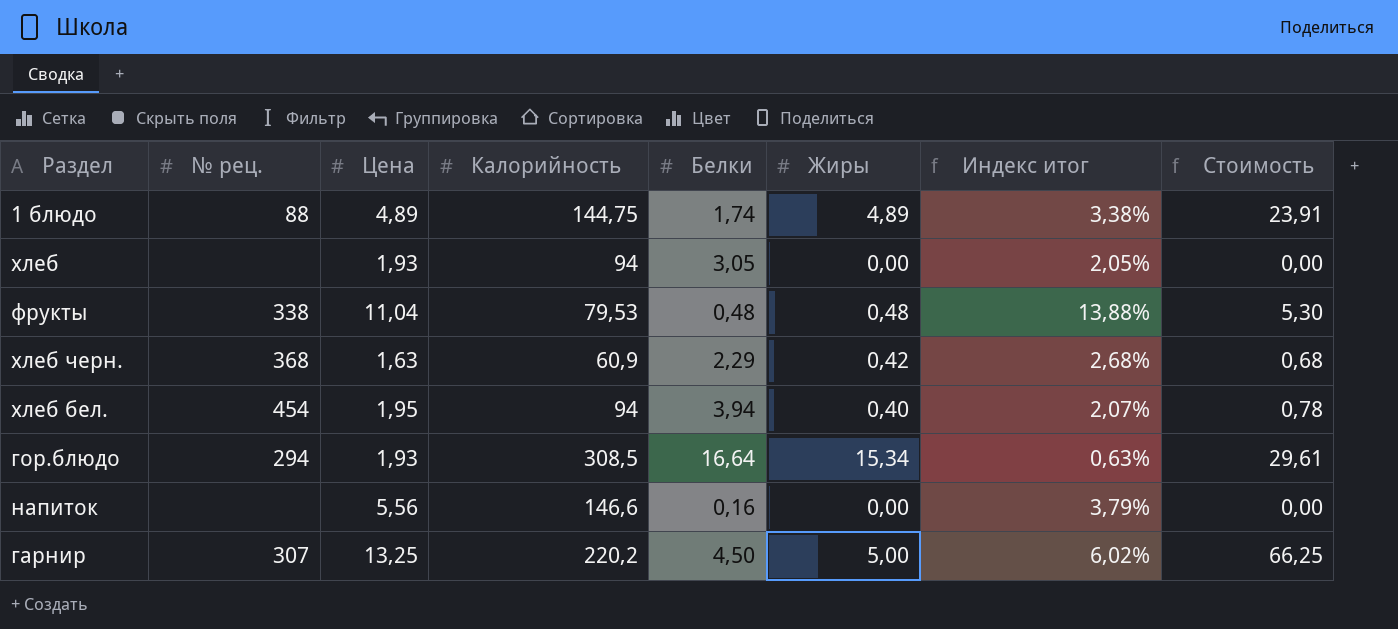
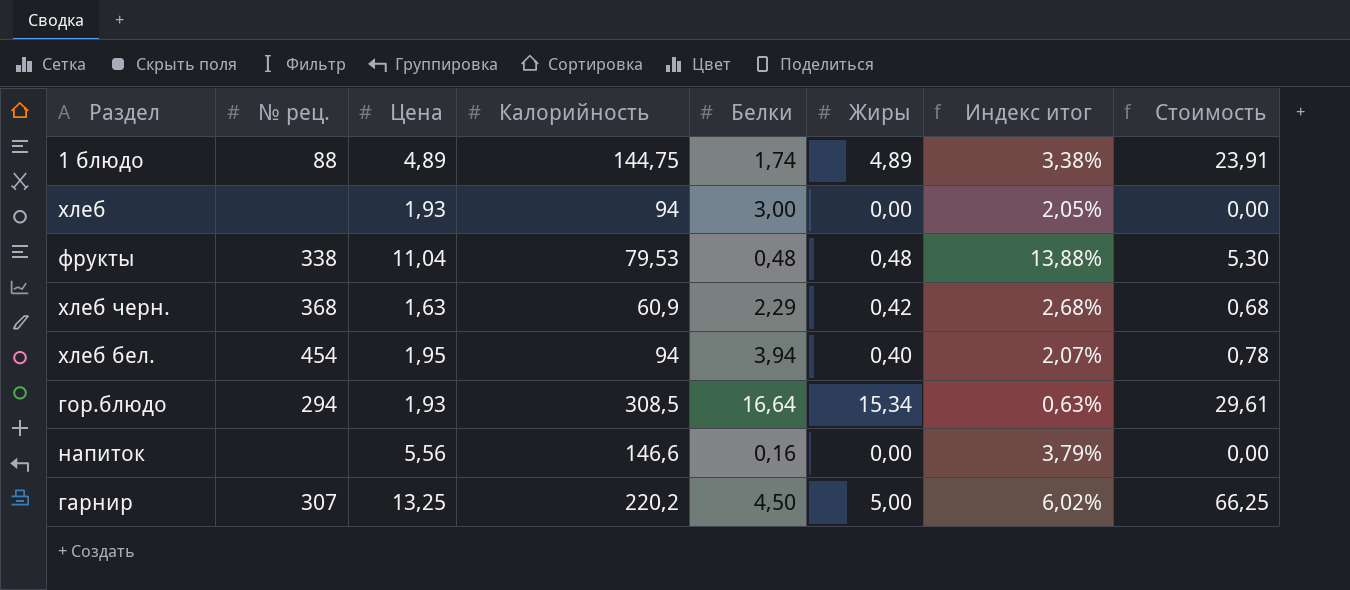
хлеб | Белки: 3,05 -> 3,00

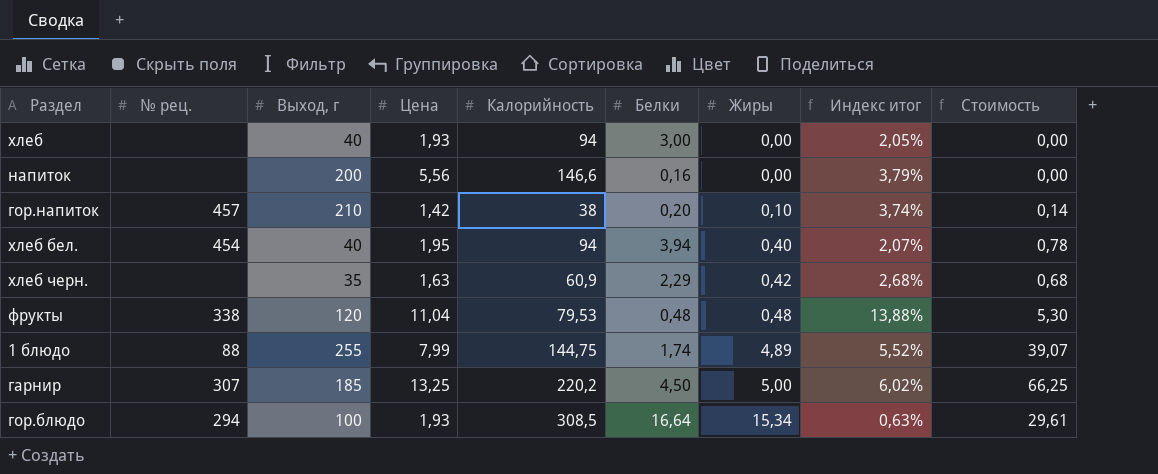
row order: none -> Жиры ascending
column Выход, г | position: none -> 3
row гор.напиток: none -> 457 | 210 | 1,42 | 38 | 0,20 | 0,10 | 3,74% | 0,14
хлеб черн. | № рец.: 368 -> none
1 блюдо | Цена: 4,89 -> 7,99
1 блюдо | Индекс итог: 3,38% -> 5,52%
1 блюдо | Стоимость: 23,91 -> 39,07

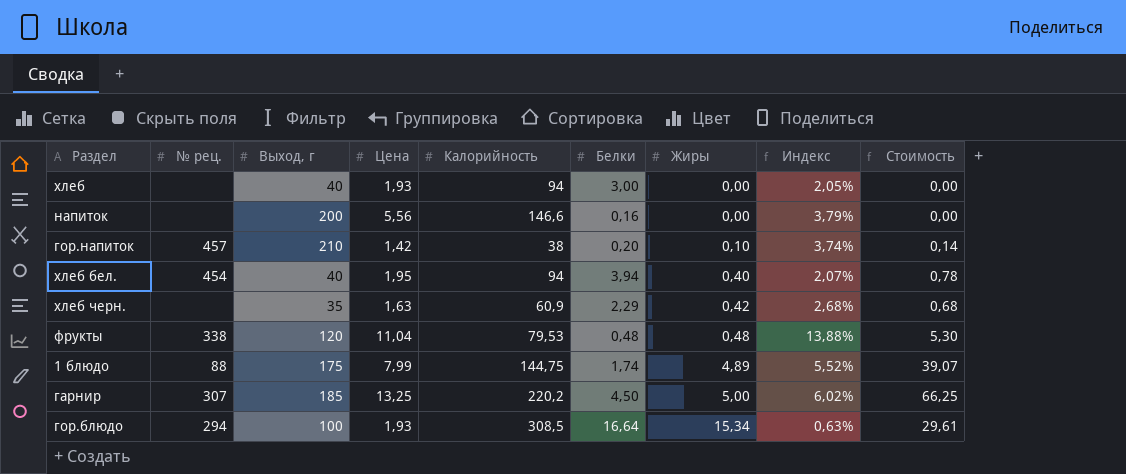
column name: Индекс итог -> Индекс
1 блюдо | Выход, г: 255 -> 175

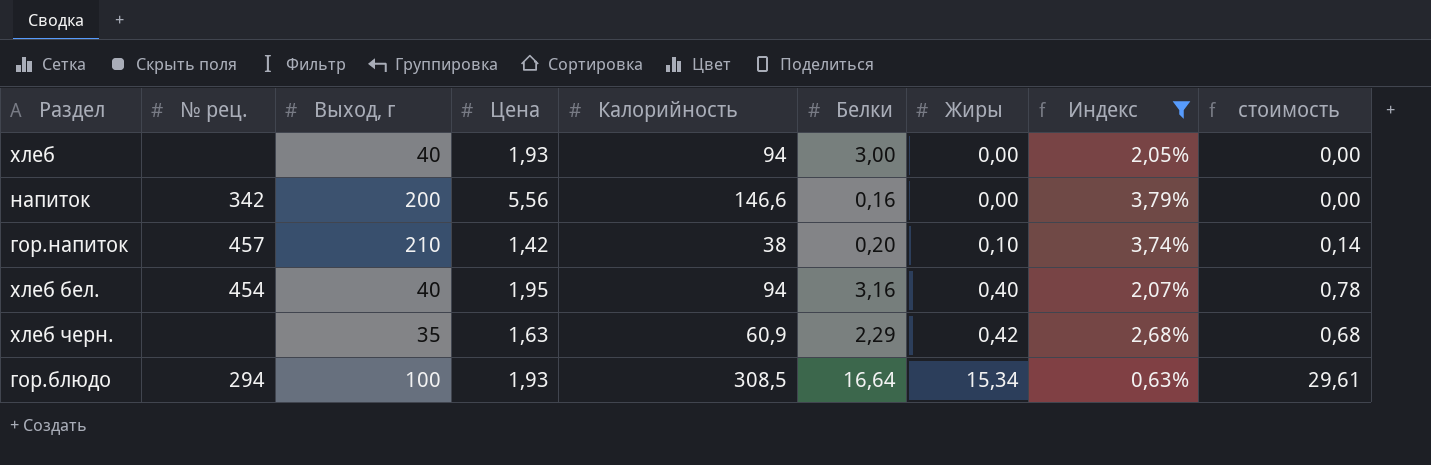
filter: none -> Индекс <= 3,79%
column name: Стоимость -> стоимость
напиток | № рец.: none -> 342
хлеб бел. | Белки: 3,94 -> 3,16

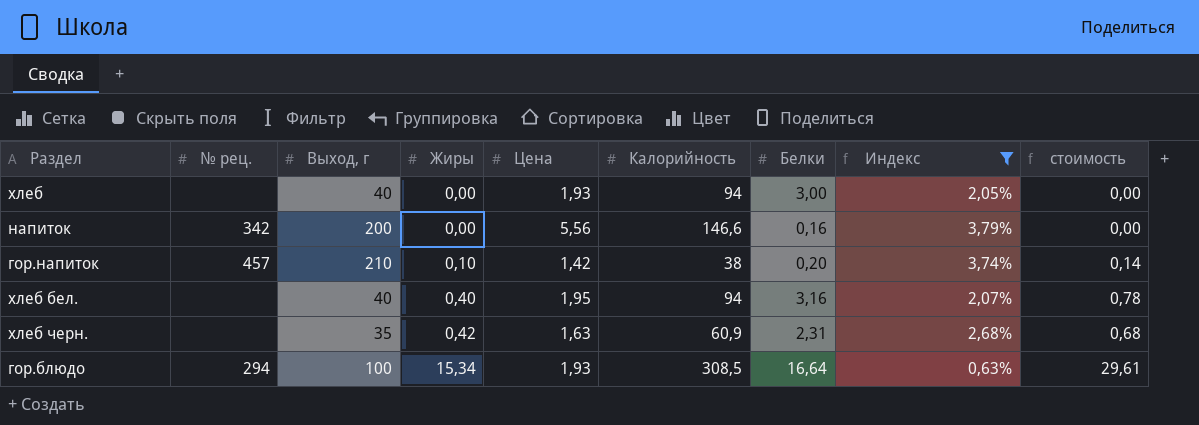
column Жиры | position: 7 -> 4
хлеб бел. | № рец.: 454 -> none
хлеб черн. | Белки: 2,29 -> 2,31

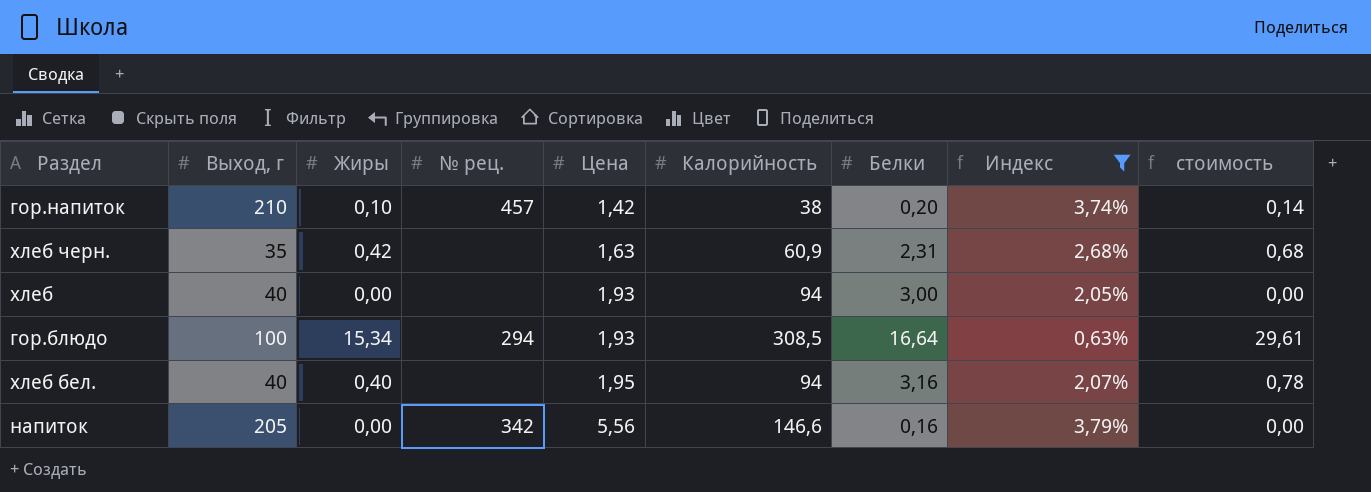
row order: Жиры ascending -> Цена ascending
column № рец. | position: 2 -> 4
напиток | Выход, г: 200 -> 205

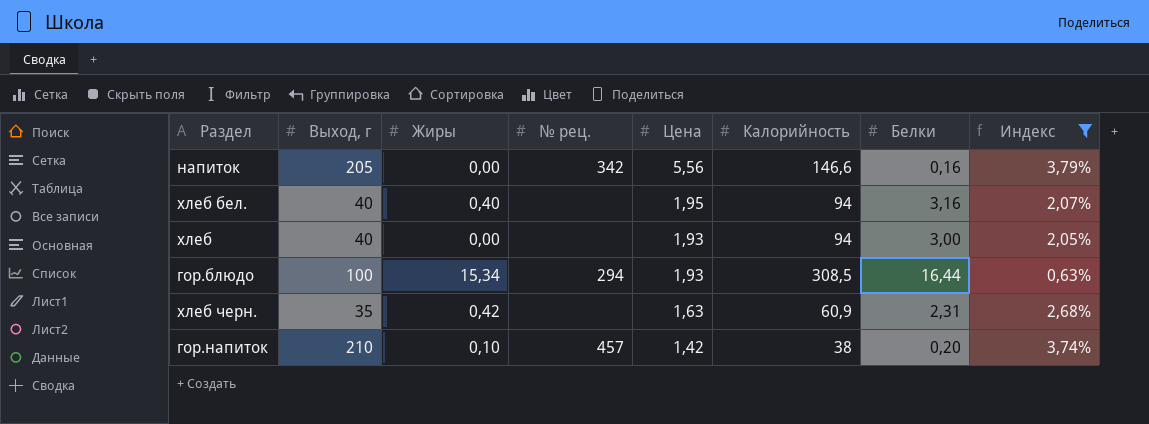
row order: Цена ascending -> Цена descending
column стоимость | formula: [Жиры] * [Цена] -> none
гор.блюдо | Белки: 16,64 -> 16,44

